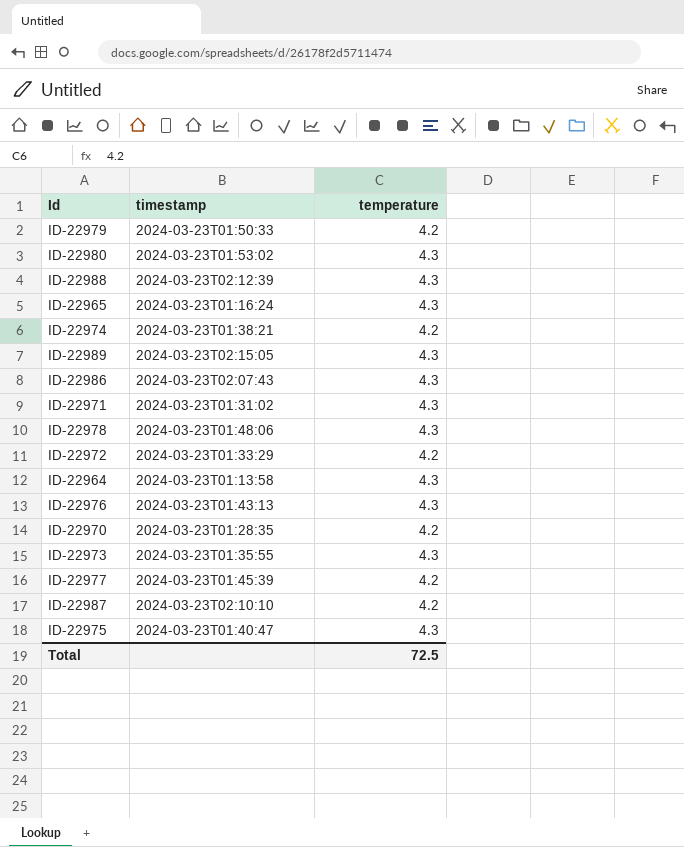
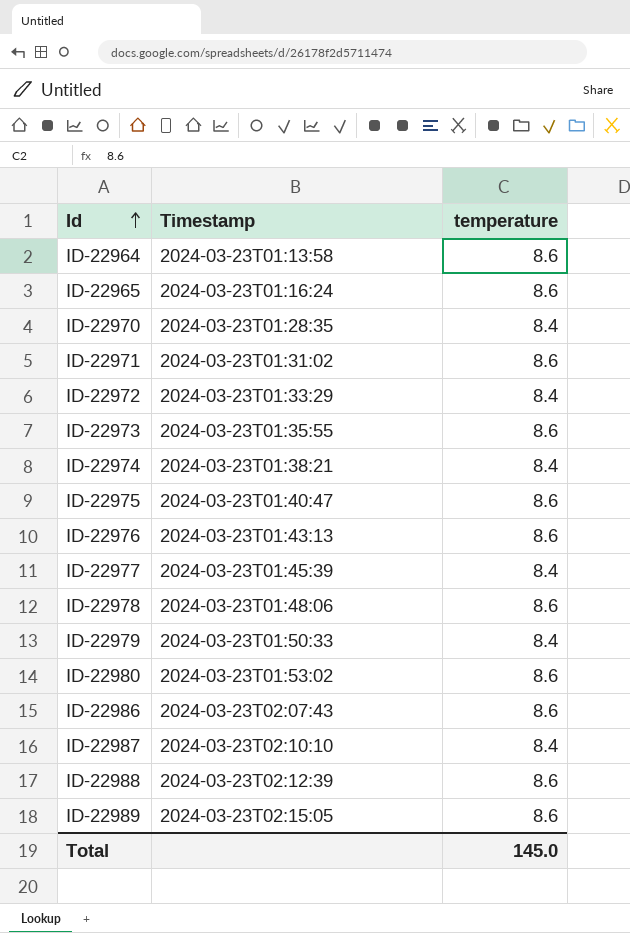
row order: none -> Id ascending
column name: timestamp -> Timestamp
ID-22964 | temperature: 4.3 -> 8.6
ID-22965 | temperature: 4.3 -> 8.6
ID-22970 | temperature: 4.2 -> 8.4
ID-22971 | temperature: 4.3 -> 8.6
ID-22972 | temperature: 4.2 -> 8.4
ID-22973 | temperature: 4.3 -> 8.6
ID-22974 | temperature: 4.2 -> 8.4
ID-22975 | temperature: 4.3 -> 8.6
ID-22976 | temperature: 4.3 -> 8.6
ID-22977 | temperature: 4.2 -> 8.4
ID-22978 | temperature: 4.3 -> 8.6
ID-22979 | temperature: 4.2 -> 8.4
ID-22980 | temperature: 4.3 -> 8.6
ID-22986 | temperature: 4.3 -> 8.6
ID-22987 | temperature: 4.2 -> 8.4
ID-22988 | temperature: 4.3 -> 8.6
ID-22989 | temperature: 4.3 -> 8.6
Total | temperature: 72.5 -> 145.0

